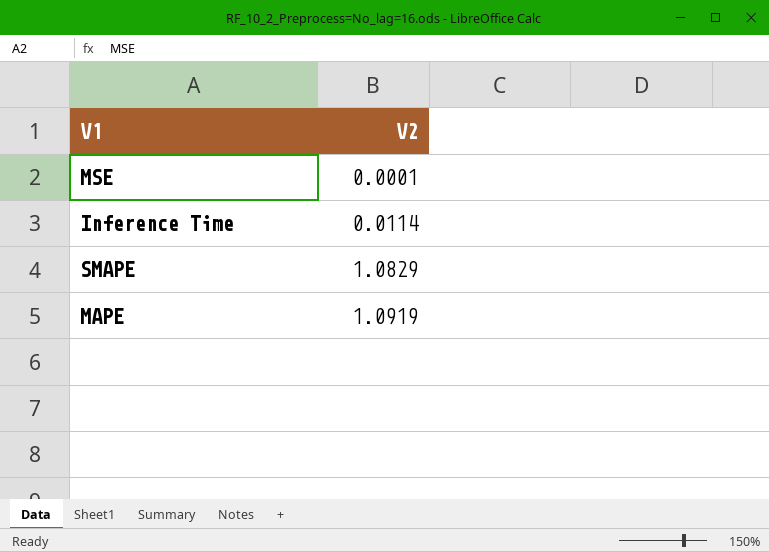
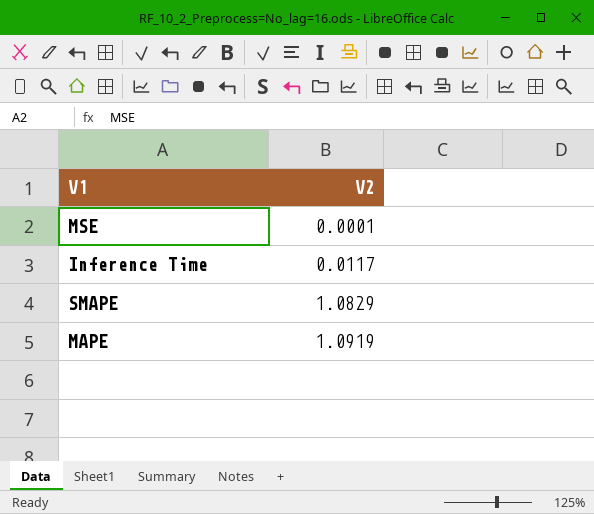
Inference Time | V2: 0.0114 -> 0.0117

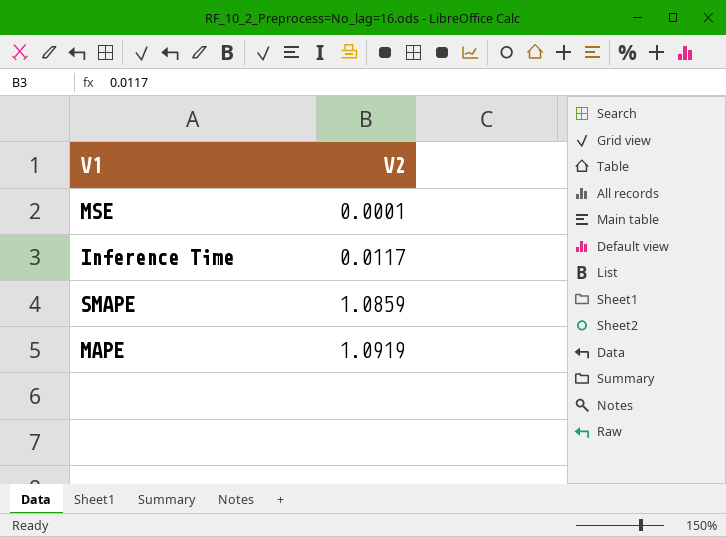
SMAPE | V2: 1.0829 -> 1.0859

